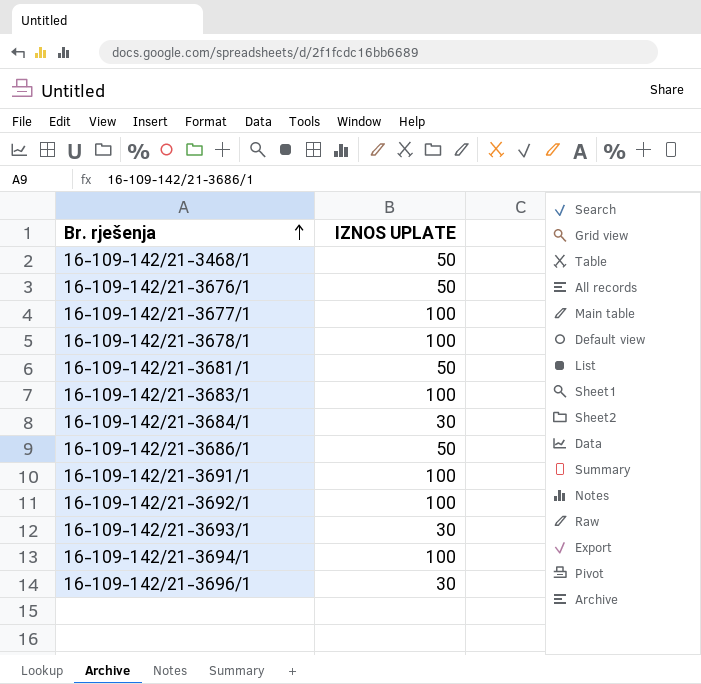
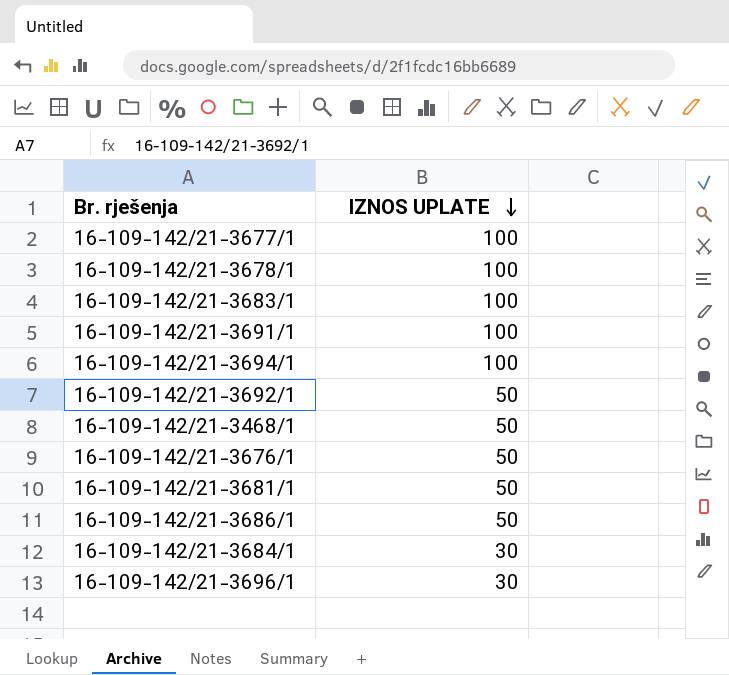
row order: Br. rješenja ascending -> IZNOS UPLATE descending
row 16-109-142/21-3693/1: 30 -> none
16-109-142/21-3692/1 | IZNOS UPLATE: 100 -> 50

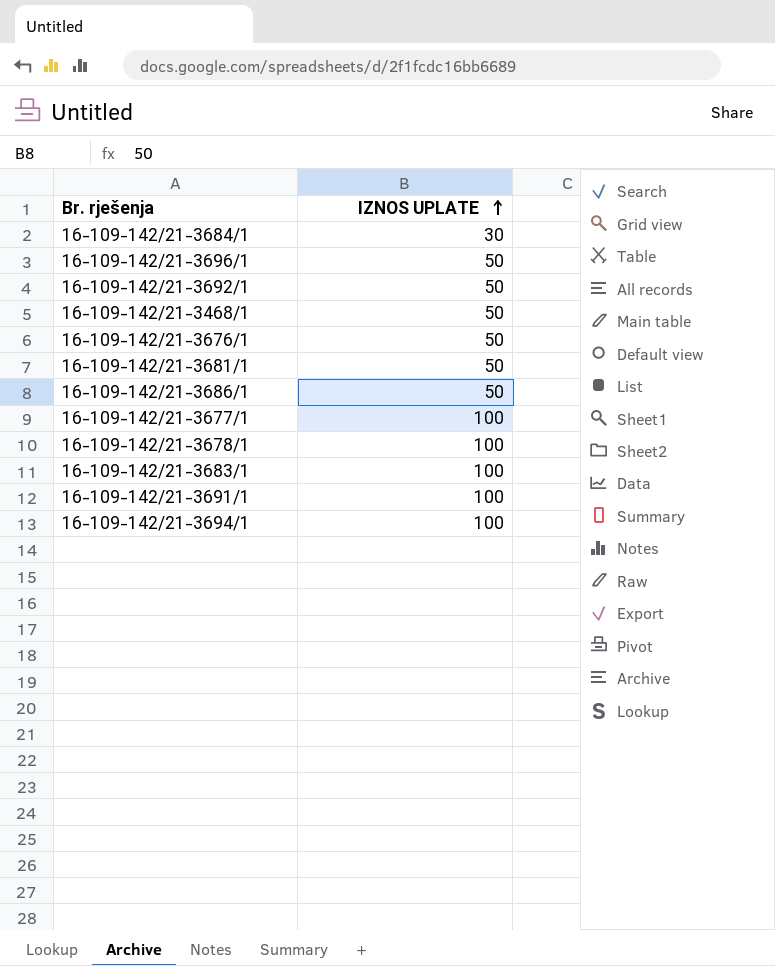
row order: IZNOS UPLATE descending -> IZNOS UPLATE ascending
16-109-142/21-3696/1 | IZNOS UPLATE: 30 -> 50

